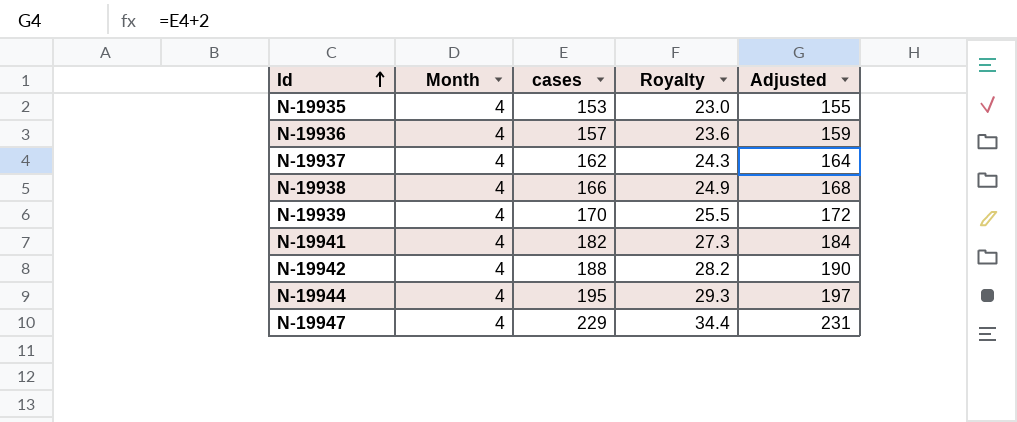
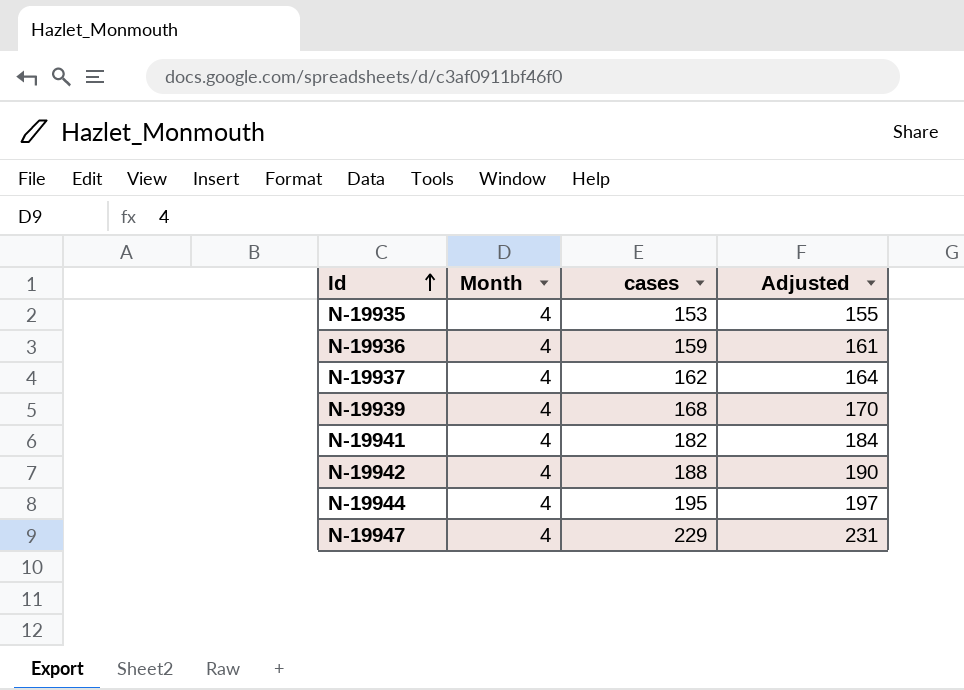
column Royalty | formula: [cases] * 0.15 -> none
row N-19938: 4 | 166 | 24.9 | 168 -> none
N-19936 | cases: 157 -> 159
N-19936 | Adjusted: 159 -> 161
N-19939 | cases: 170 -> 168
N-19939 | Adjusted: 172 -> 170

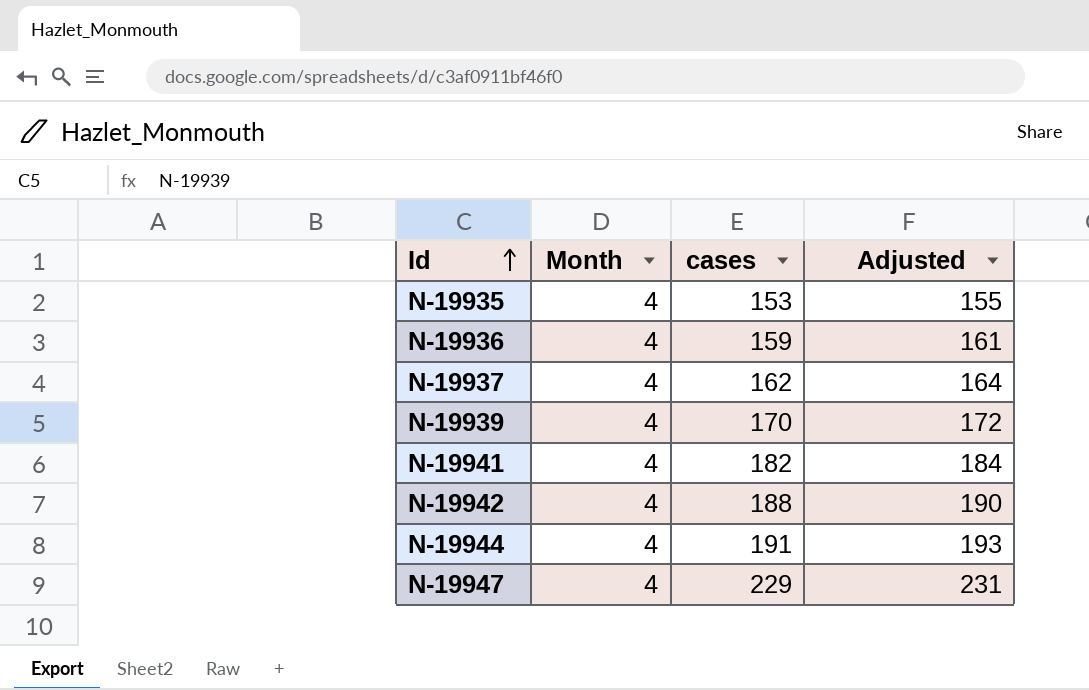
N-19939 | cases: 168 -> 170
N-19939 | Adjusted: 170 -> 172
N-19944 | cases: 195 -> 191
N-19944 | Adjusted: 197 -> 193

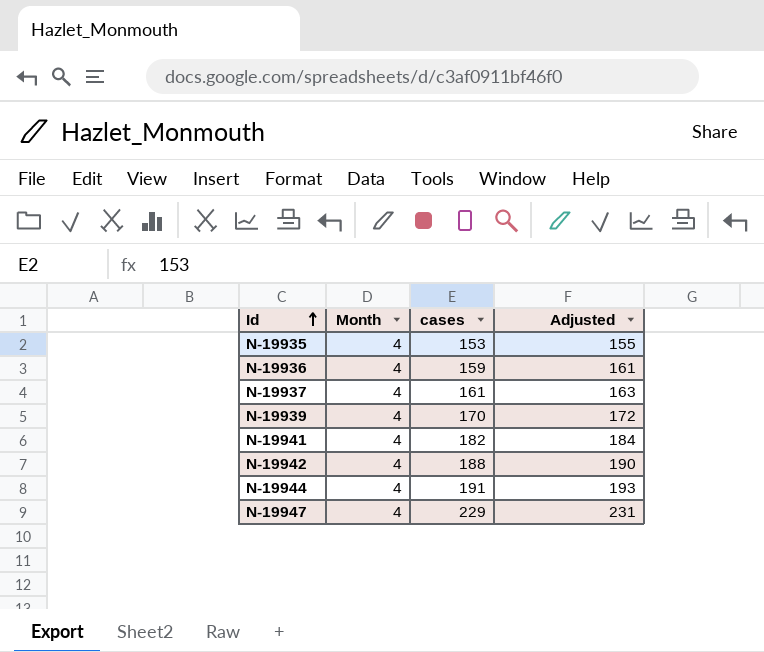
N-19937 | cases: 162 -> 161
N-19937 | Adjusted: 164 -> 163

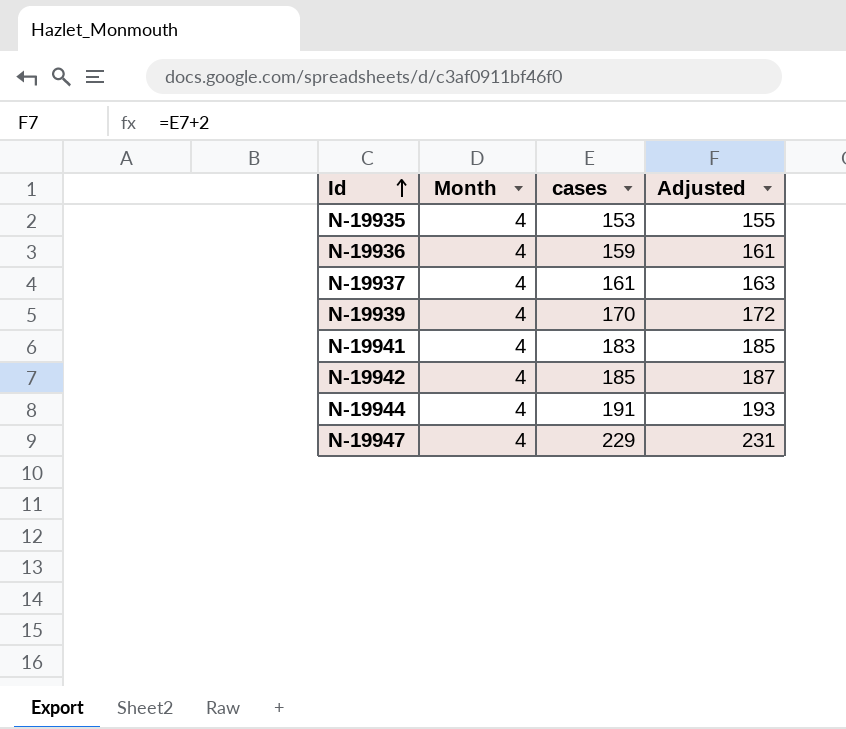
N-19941 | cases: 182 -> 183
N-19941 | Adjusted: 184 -> 185
N-19942 | cases: 188 -> 185
N-19942 | Adjusted: 190 -> 187

